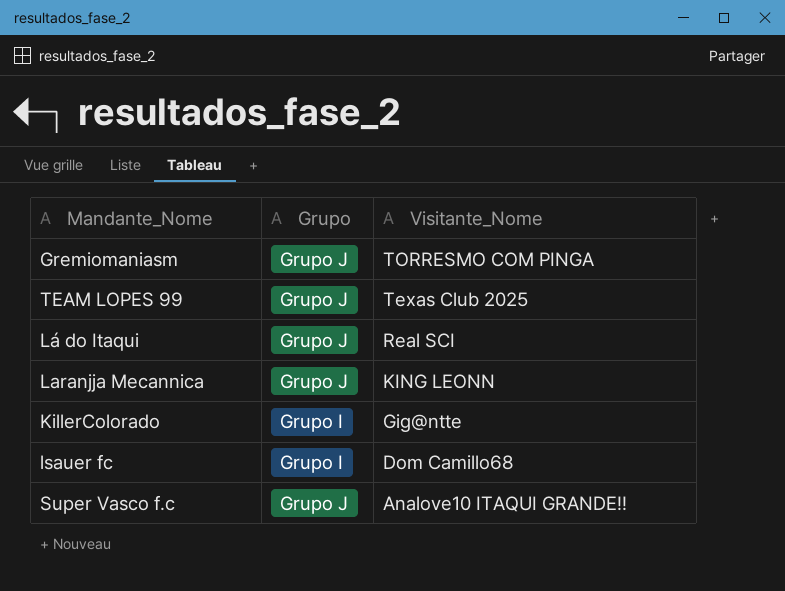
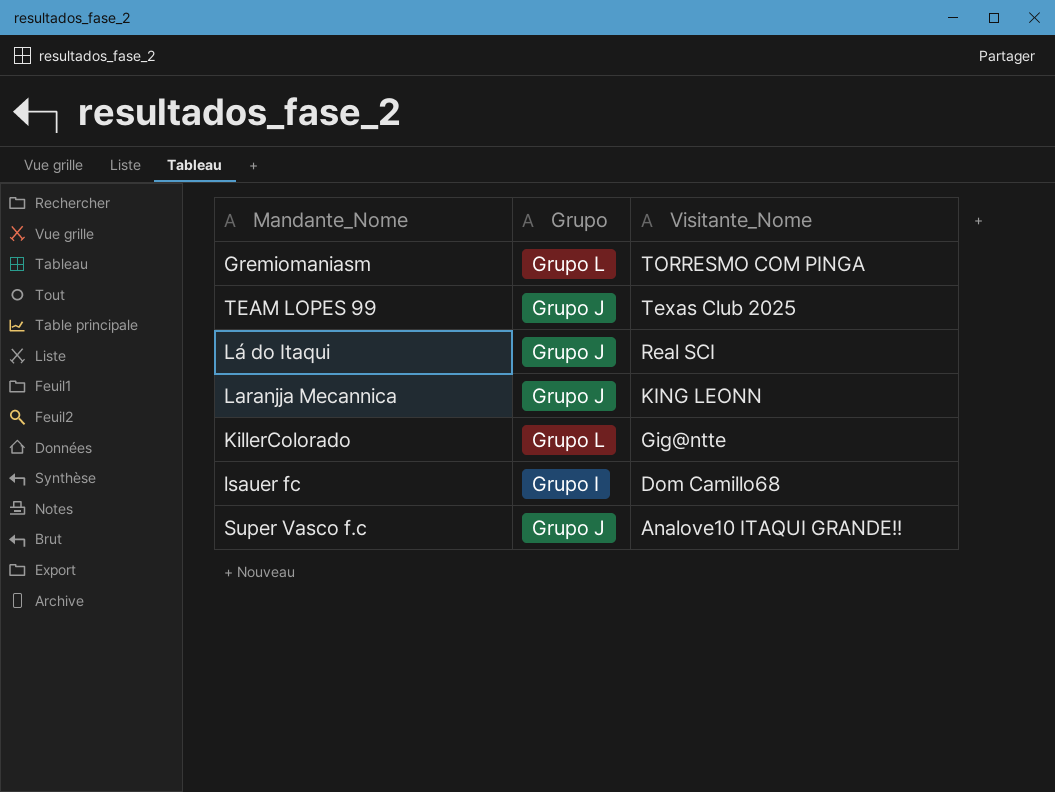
Gremiomaniasm | Grupo: Grupo J -> Grupo L
KillerColorado | Grupo: Grupo I -> Grupo L

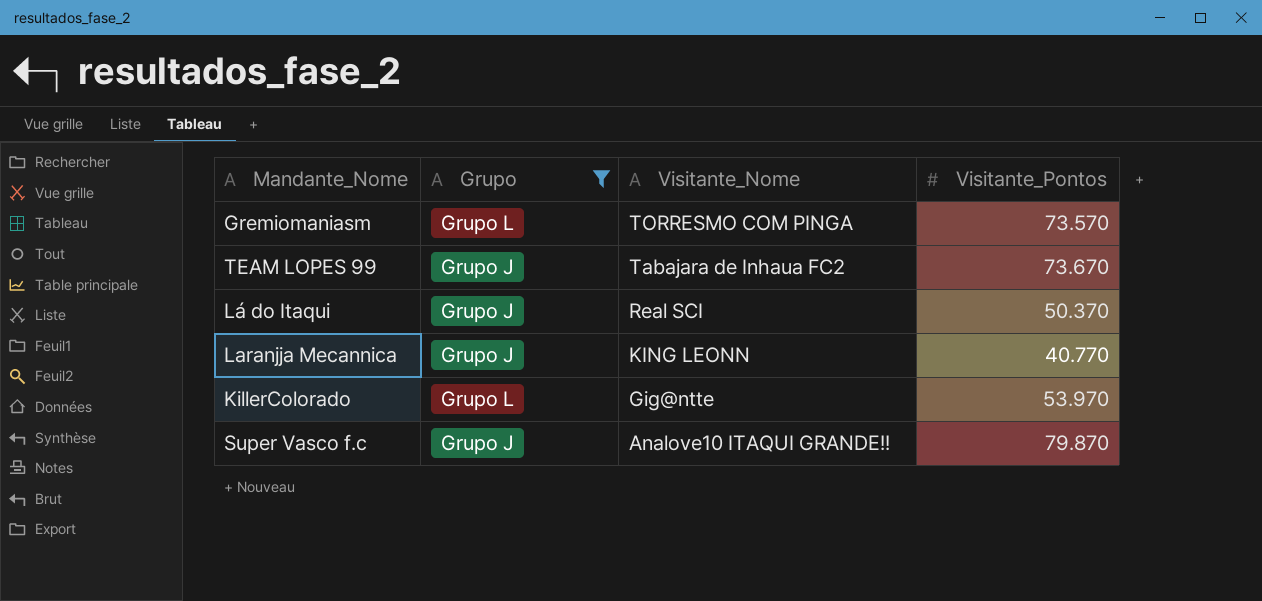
filter: none -> Grupo != Grupo I
column Visitante_Pontos | position: none -> 4
TEAM LOPES 99 | Visitante_Nome: Texas Club 2025 -> Tabajara de Inhaua FC2

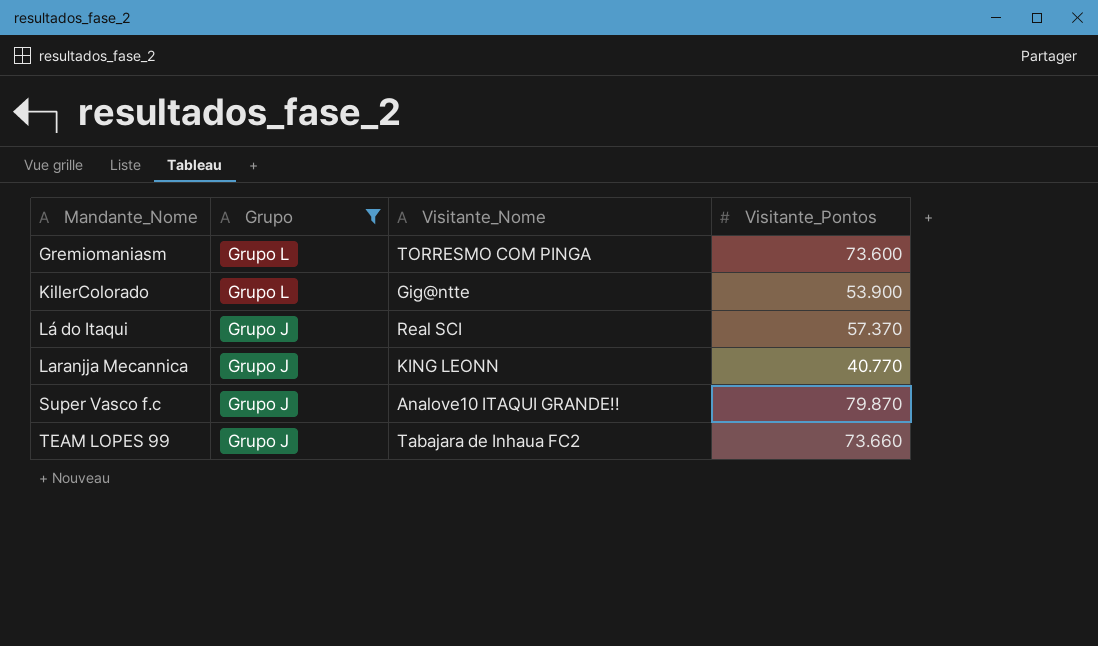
row order: Visitante_Nome descending -> Mandante_Nome ascending
Gremiomaniasm | Visitante_Pontos: 73.570 -> 73.600
KillerColorado | Visitante_Pontos: 53.970 -> 53.900
Lá do Itaqui | Visitante_Pontos: 50.370 -> 57.370
TEAM LOPES 99 | Visitante_Pontos: 73.670 -> 73.660

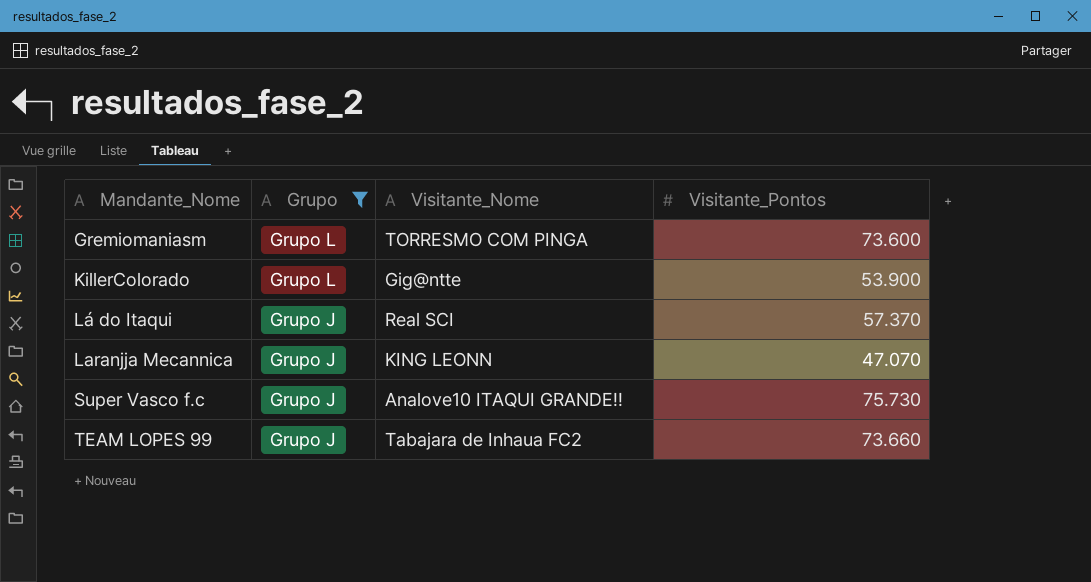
Laranjja Mecannica | Visitante_Pontos: 40.770 -> 47.070
Super Vasco f.c | Visitante_Pontos: 79.870 -> 75.730

